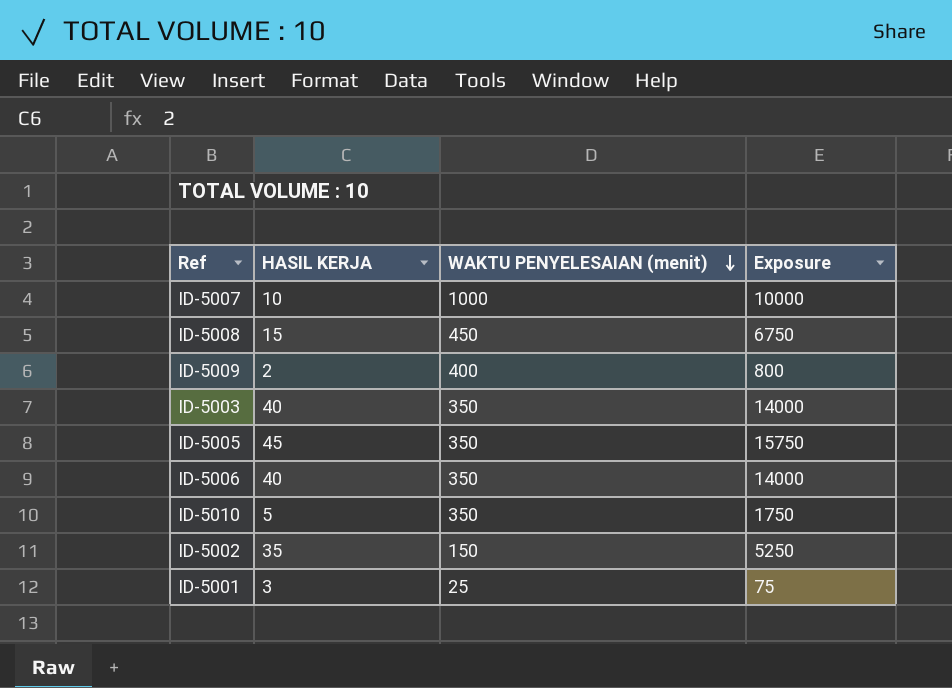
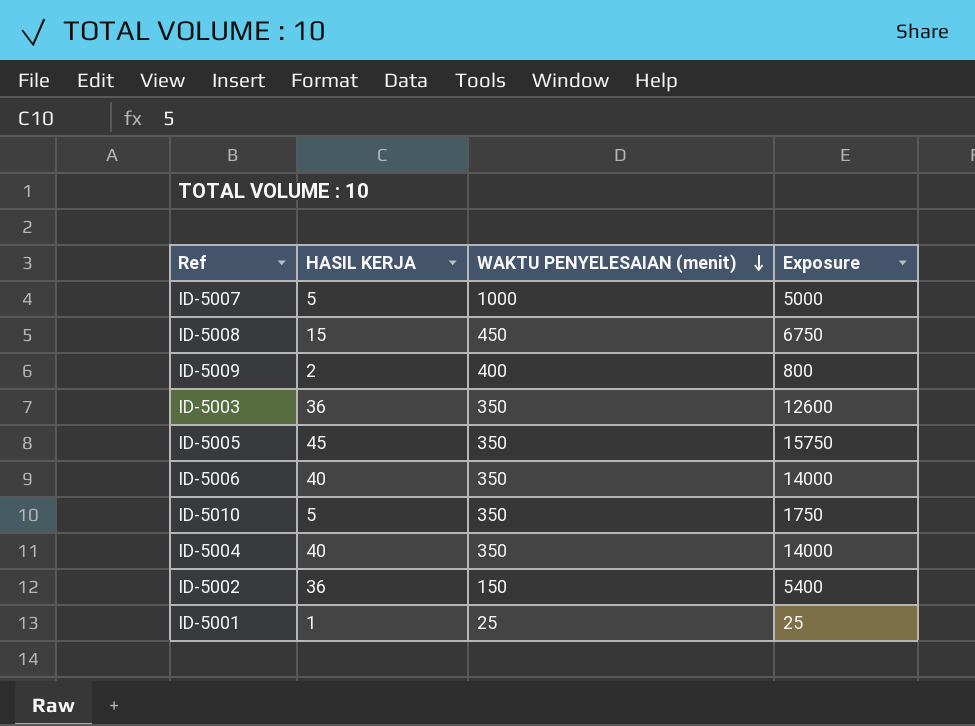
ID-5007 | HASIL KERJA: 10 -> 5
ID-5007 | Exposure: 10000 -> 5000
ID-5003 | HASIL KERJA: 40 -> 36
ID-5003 | Exposure: 14000 -> 12600
row ID-5004: none -> 40 | 350 | 14000
ID-5002 | HASIL KERJA: 35 -> 36
ID-5002 | Exposure: 5250 -> 5400
ID-5001 | HASIL KERJA: 3 -> 1
ID-5001 | Exposure: 75 -> 25

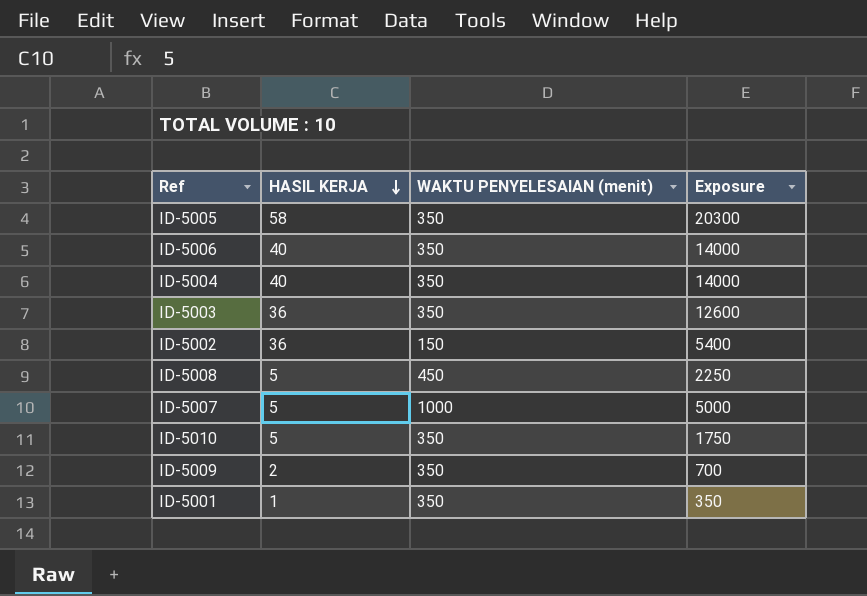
row order: WAKTU PENYELESAIAN (menit) descending -> HASIL KERJA descending
ID-5005 | HASIL KERJA: 45 -> 58
ID-5005 | Exposure: 15750 -> 20300
ID-5008 | HASIL KERJA: 15 -> 5
ID-5008 | Exposure: 6750 -> 2250
ID-5009 | WAKTU PENYELESAIAN (menit): 400 -> 350
ID-5009 | Exposure: 800 -> 700
ID-5001 | WAKTU PENYELESAIAN (menit): 25 -> 350
ID-5001 | Exposure: 25 -> 350

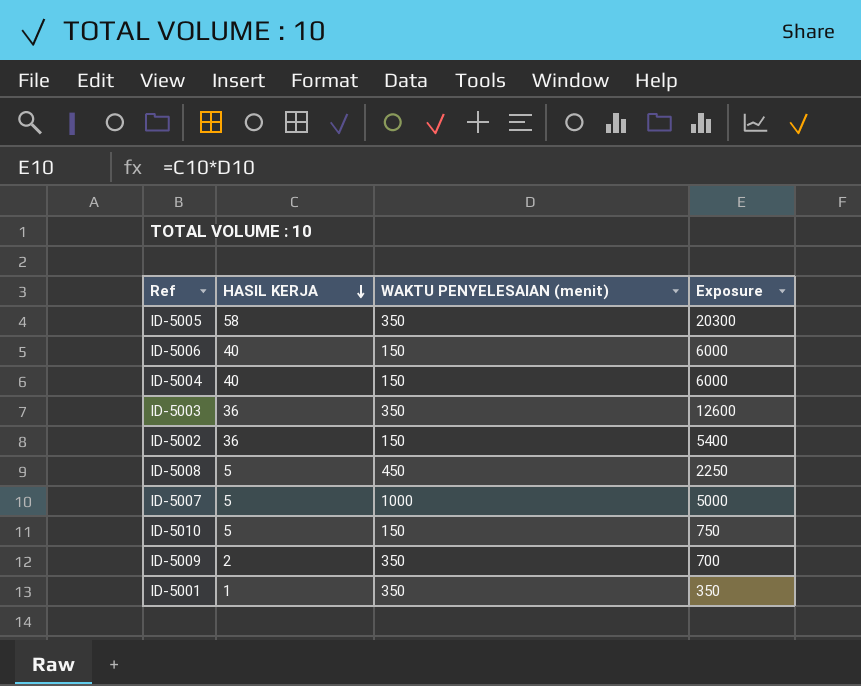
ID-5006 | WAKTU PENYELESAIAN (menit): 350 -> 150
ID-5006 | Exposure: 14000 -> 6000
ID-5004 | WAKTU PENYELESAIAN (menit): 350 -> 150
ID-5004 | Exposure: 14000 -> 6000
ID-5010 | WAKTU PENYELESAIAN (menit): 350 -> 150
ID-5010 | Exposure: 1750 -> 750

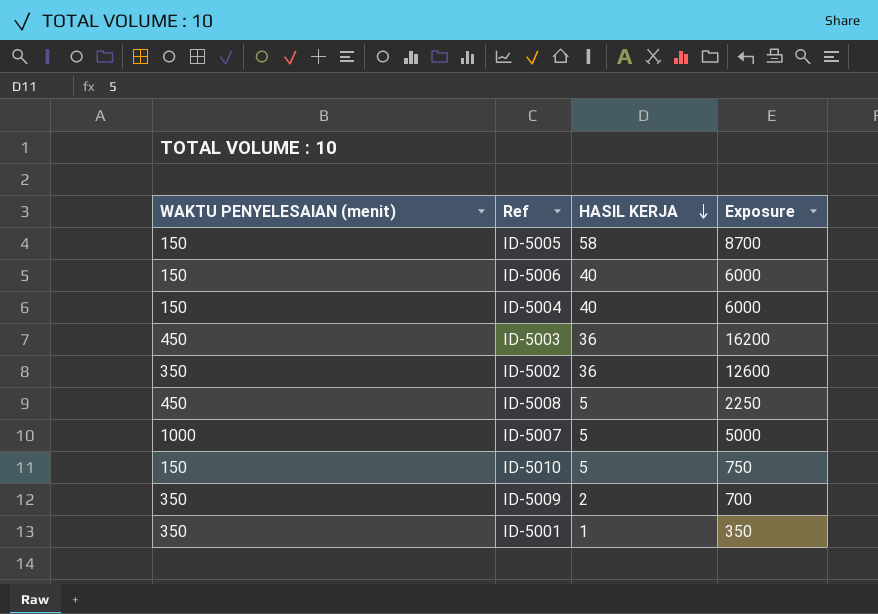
column WAKTU PENYELESAIAN (menit) | position: 3 -> 1
ID-5005 | WAKTU PENYELESAIAN (menit): 350 -> 150
ID-5005 | Exposure: 20300 -> 8700
ID-5003 | WAKTU PENYELESAIAN (menit): 350 -> 450
ID-5003 | Exposure: 12600 -> 16200
ID-5002 | WAKTU PENYELESAIAN (menit): 150 -> 350
ID-5002 | Exposure: 5400 -> 12600

